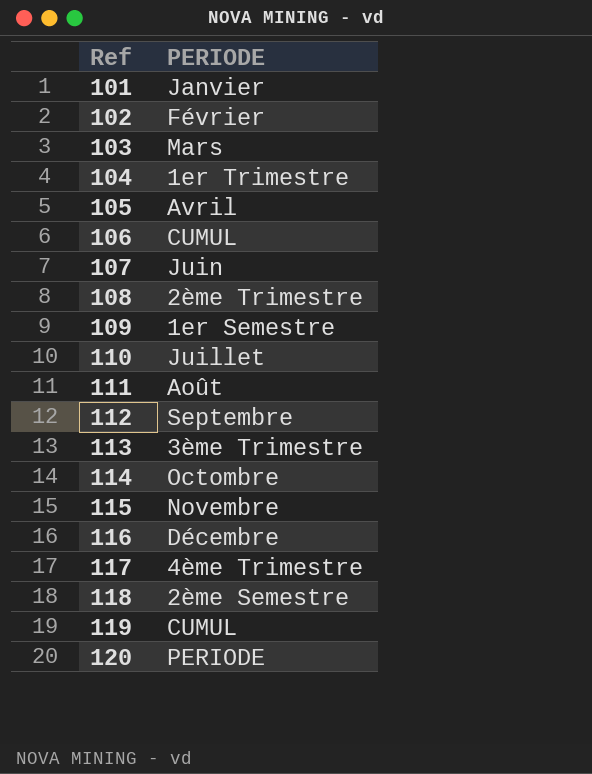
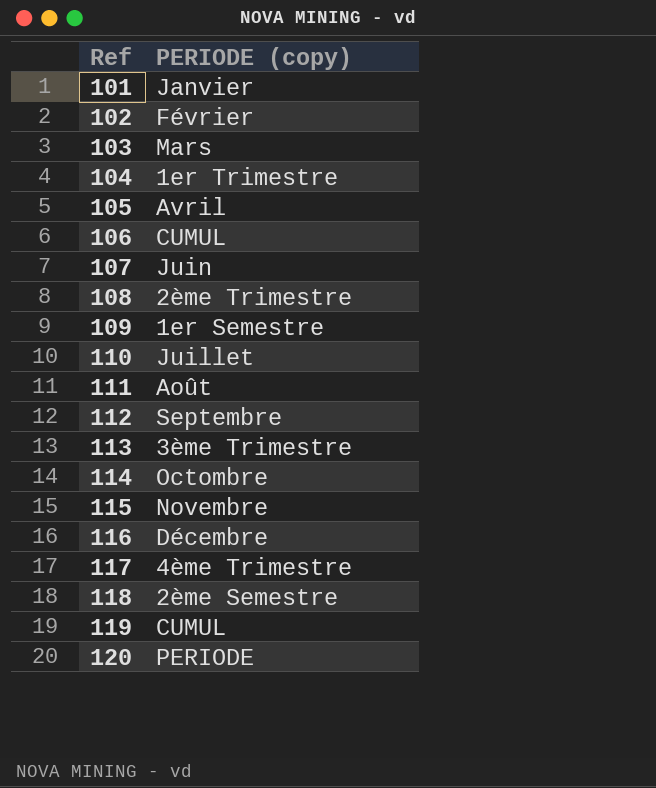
column name: PERIODE -> PERIODE (copy)

